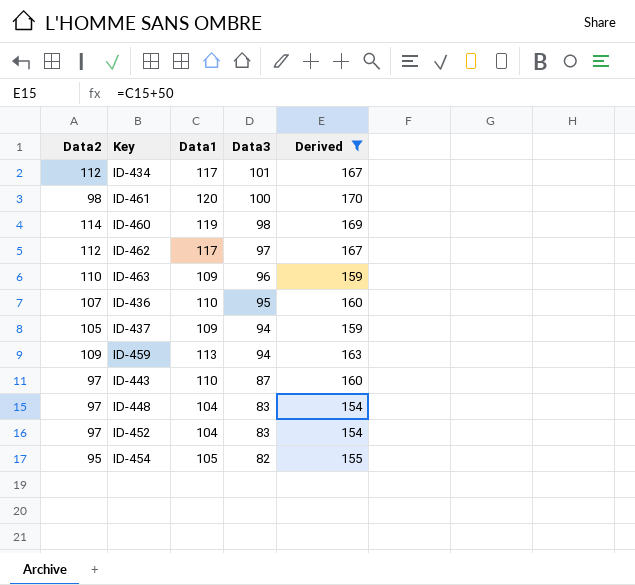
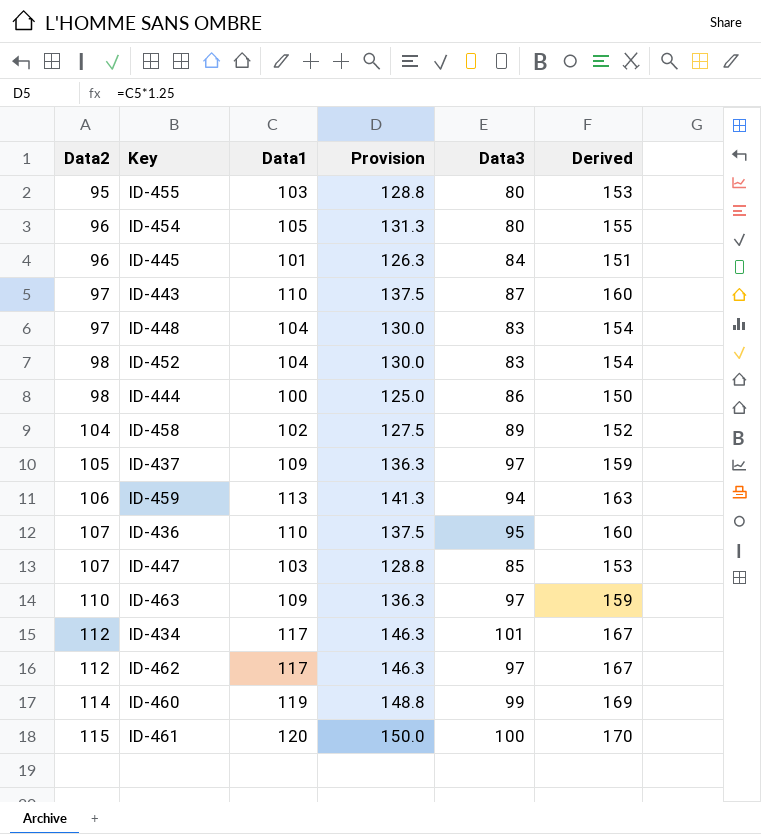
filter: Derived >= 154 -> none
row order: Data3 descending -> Data2 ascending
column Provision | formula: none -> [Data1] * 1.25
ID-454 | Data2: 95 -> 96
ID-454 | Data3: 82 -> 80
ID-452 | Data2: 97 -> 98
ID-437 | Data3: 94 -> 97
ID-459 | Data2: 109 -> 106
ID-463 | Data3: 96 -> 97
ID-460 | Data3: 98 -> 99
ID-461 | Data2: 98 -> 115

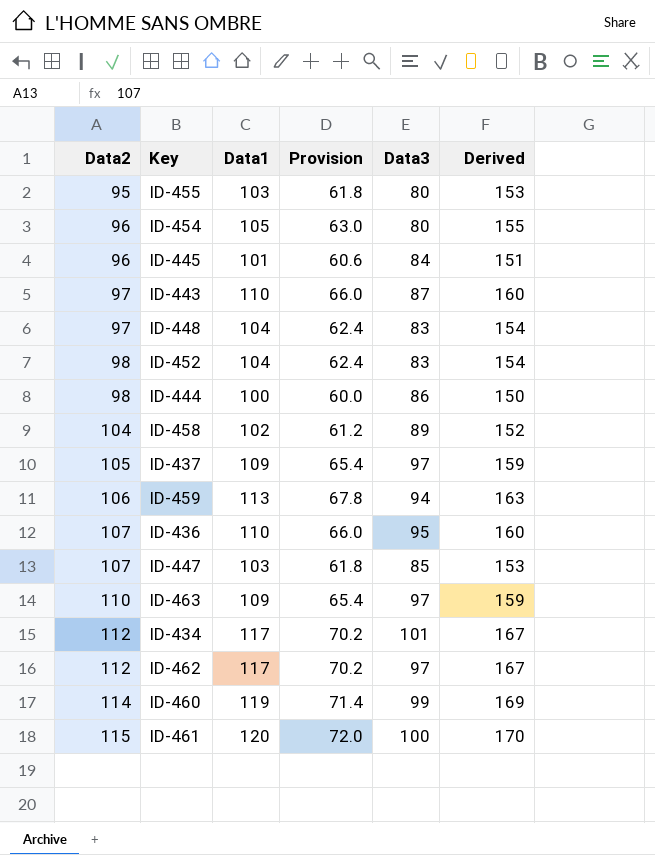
column Provision | formula: [Data1] * 1.25 -> [Data1] * 0.6

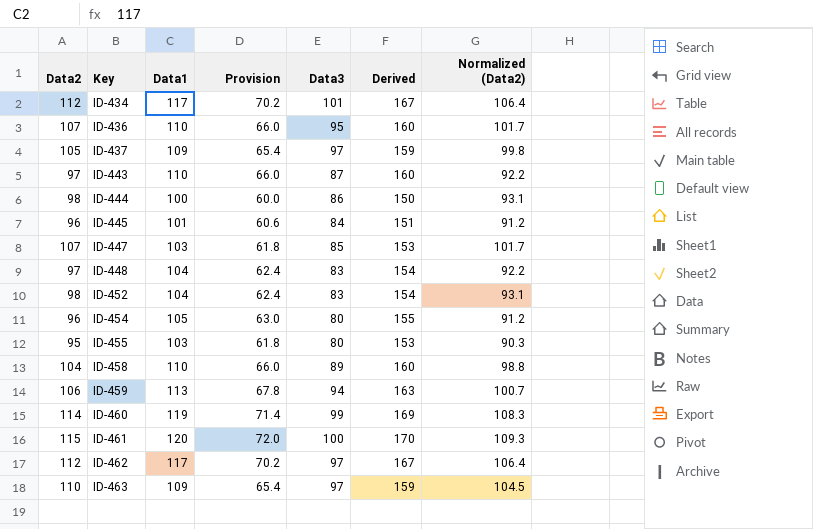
row order: Data2 ascending -> Key ascending
column Normalized (Data2) | formula: none -> [Data2] * 0.95
ID-458 | Data1: 102 -> 110
ID-458 | Provision: 61.2 -> 66.0
ID-458 | Derived: 152 -> 160

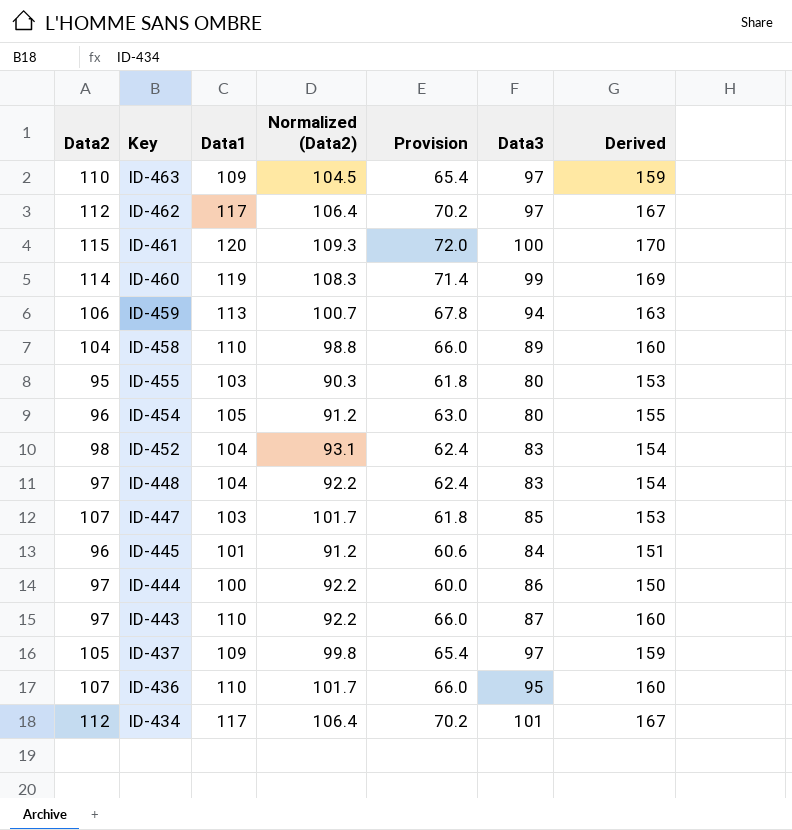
row order: Key ascending -> Key descending
column Normalized (Data2) | position: 7 -> 4
ID-444 | Data2: 98 -> 97
ID-444 | Normalized (Data2): 93.1 -> 92.2

